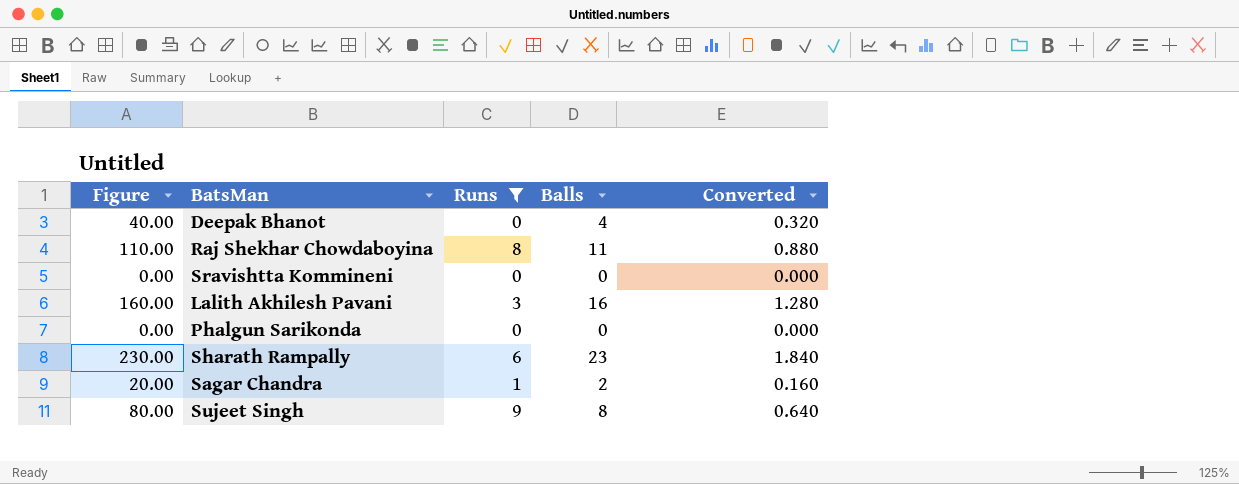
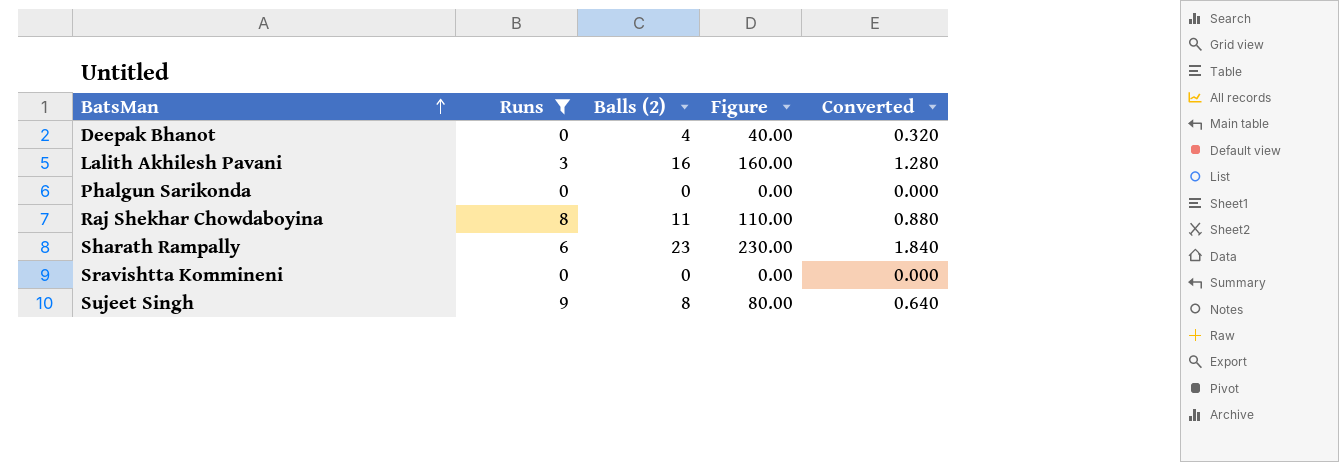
row order: none -> BatsMan ascending
column name: Balls -> Balls (2)
column Figure | position: 1 -> 4
row Sagar Chandra: 20.00 | 1 | 2 | 0.160 -> none

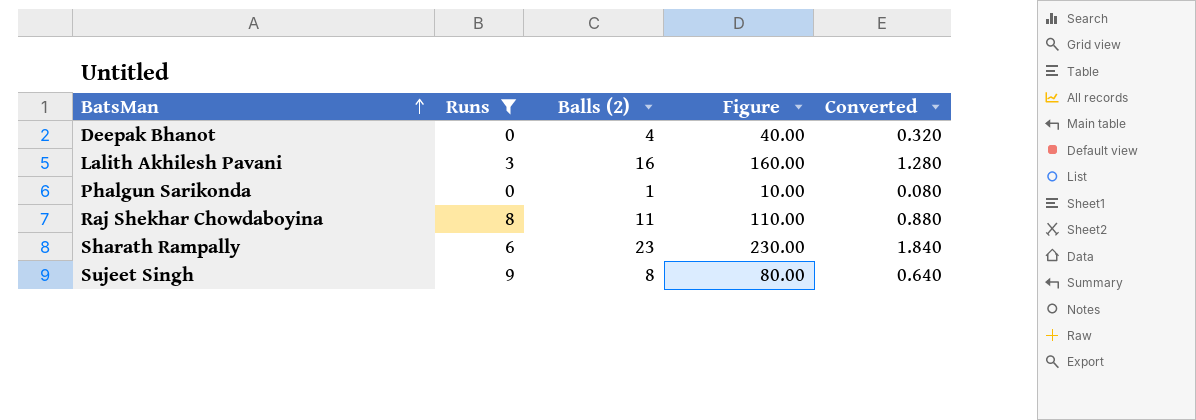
row Sravishtta Kommineni: 0 | 0 | 0.00 | 0.000 -> none
Phalgun Sarikonda | Balls (2): 0 -> 1
Phalgun Sarikonda | Figure: 0.00 -> 10.00
Phalgun Sarikonda | Converted: 0.000 -> 0.080

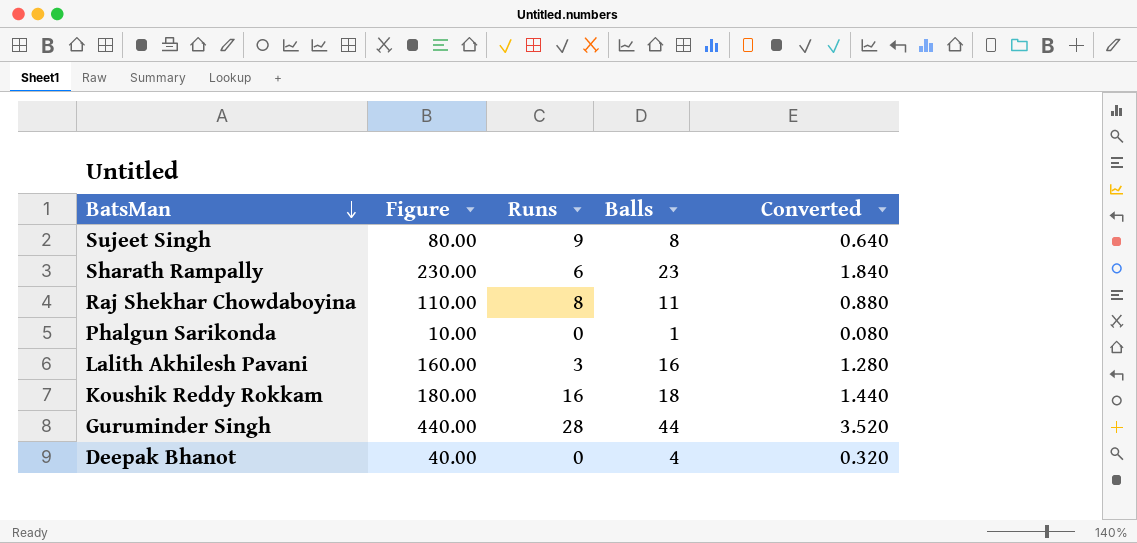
filter: Runs <= 9 -> none
row order: BatsMan ascending -> BatsMan descending
column Figure | position: 4 -> 2
column name: Balls (2) -> Balls

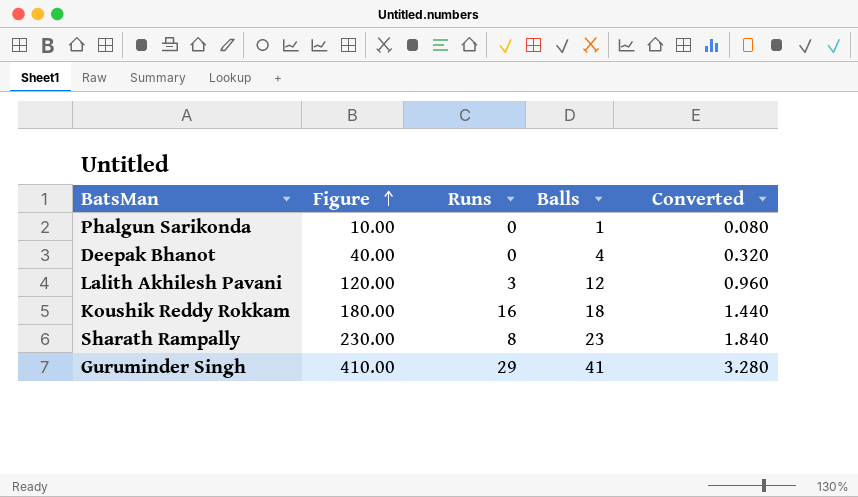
row order: BatsMan descending -> Figure ascending
row Sujeet Singh: 80.00 | 9 | 8 | 0.640 -> none
row Raj Shekhar Chowdaboyina: 110.00 | 8 | 11 | 0.880 -> none
Lalith Akhilesh Pavani | Figure: 160.00 -> 120.00
Lalith Akhilesh Pavani | Balls: 16 -> 12
Lalith Akhilesh Pavani | Converted: 1.280 -> 0.960
Sharath Rampally | Runs: 6 -> 8
Guruminder Singh | Figure: 440.00 -> 410.00
Guruminder Singh | Runs: 28 -> 29
Guruminder Singh | Balls: 44 -> 41
Guruminder Singh | Converted: 3.520 -> 3.280

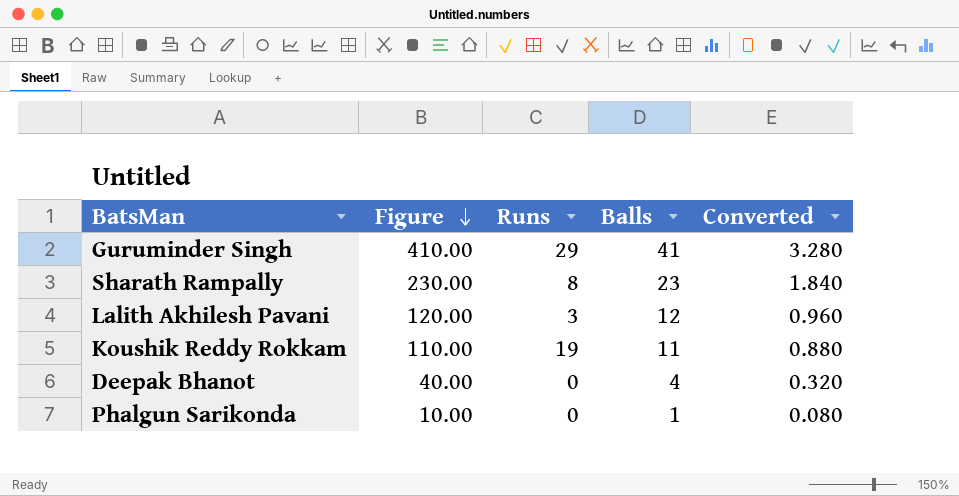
row order: Figure ascending -> Figure descending
Koushik Reddy Rokkam | Figure: 180.00 -> 110.00
Koushik Reddy Rokkam | Runs: 16 -> 19
Koushik Reddy Rokkam | Balls: 18 -> 11
Koushik Reddy Rokkam | Converted: 1.440 -> 0.880

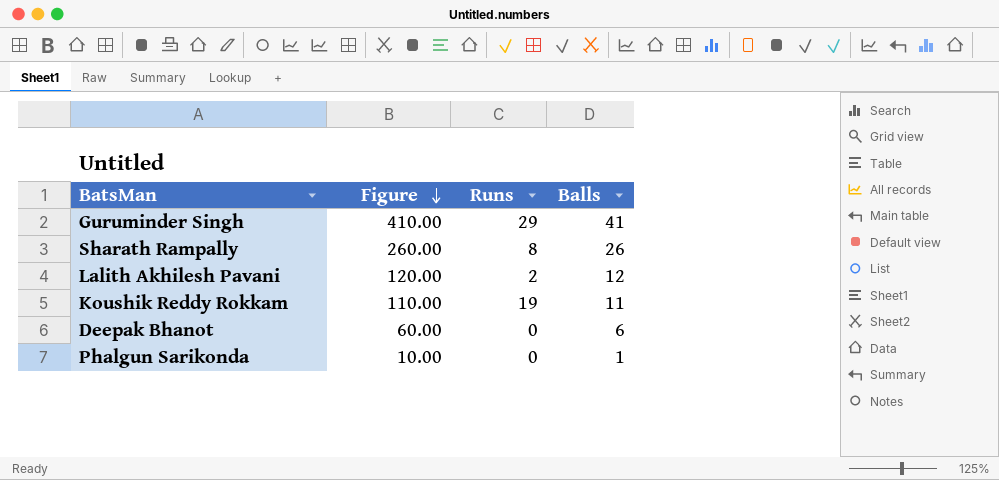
column Converted | formula: [Balls] * 0.08 -> none
Sharath Rampally | Figure: 230.00 -> 260.00
Sharath Rampally | Balls: 23 -> 26
Lalith Akhilesh Pavani | Runs: 3 -> 2
Deepak Bhanot | Figure: 40.00 -> 60.00
Deepak Bhanot | Balls: 4 -> 6

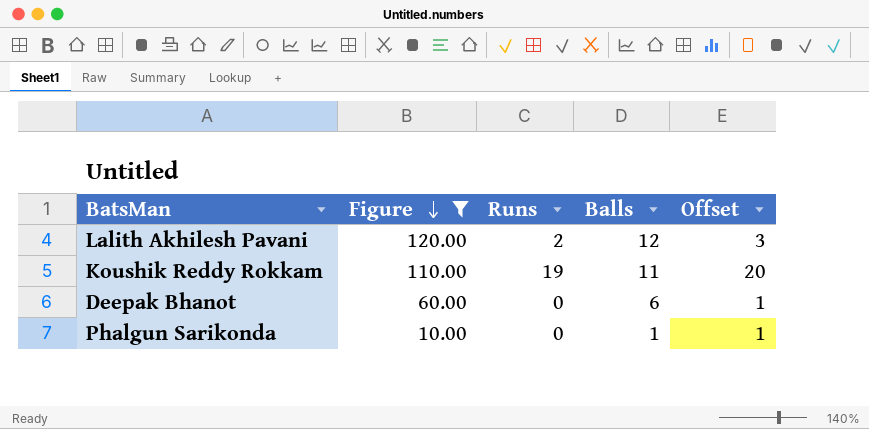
filter: none -> Figure <= 120.00
column Offset | formula: none -> [Runs] + 1

